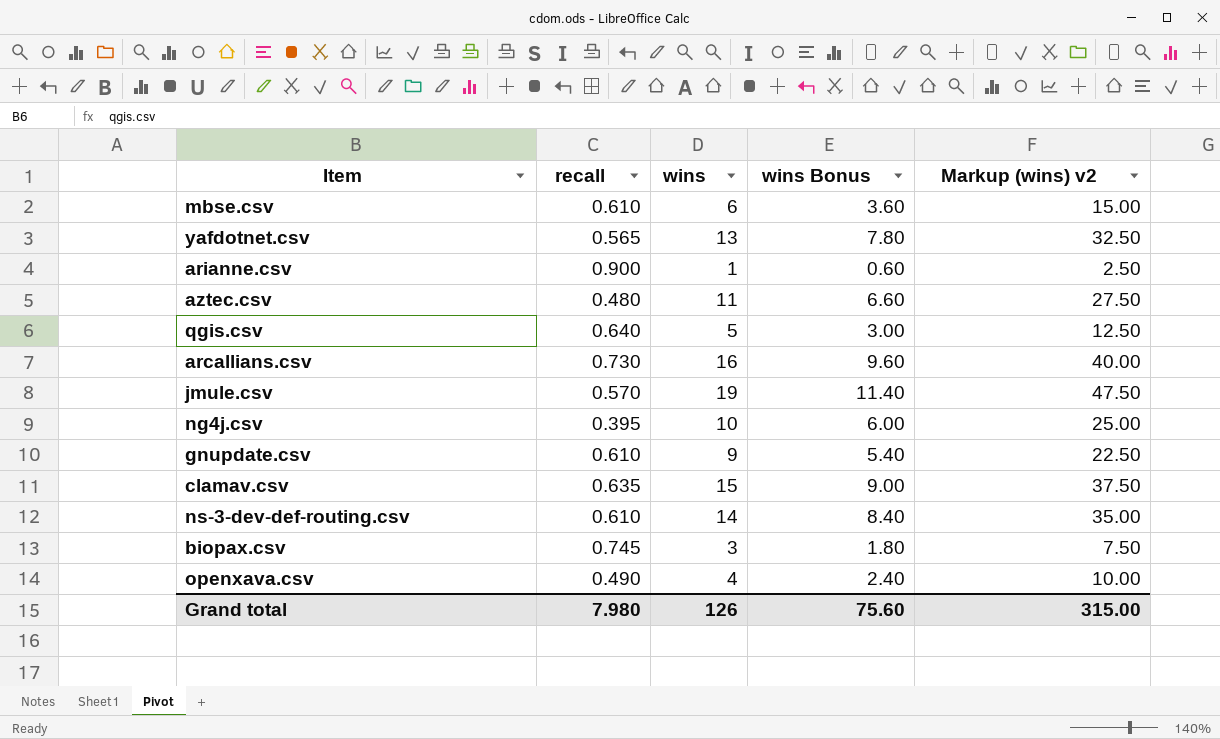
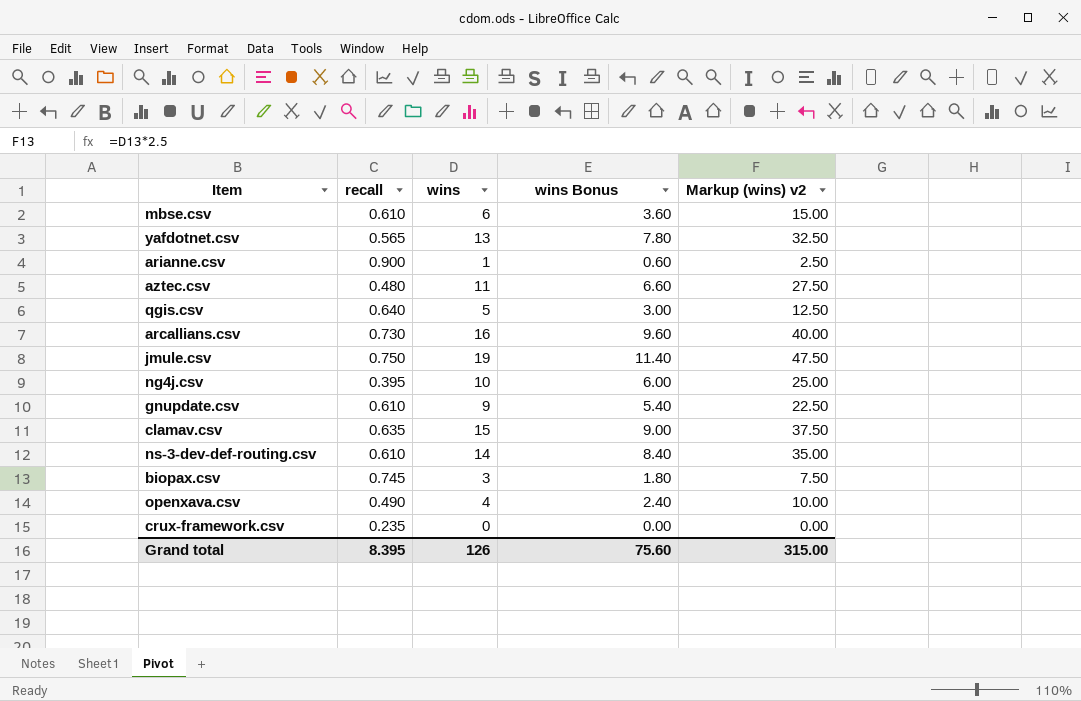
jmule.csv | recall: 0.570 -> 0.750
row crux-framework.csv: none -> 0.235 | 0 | 0.00 | 0.00
Grand total | recall: 7.980 -> 8.395

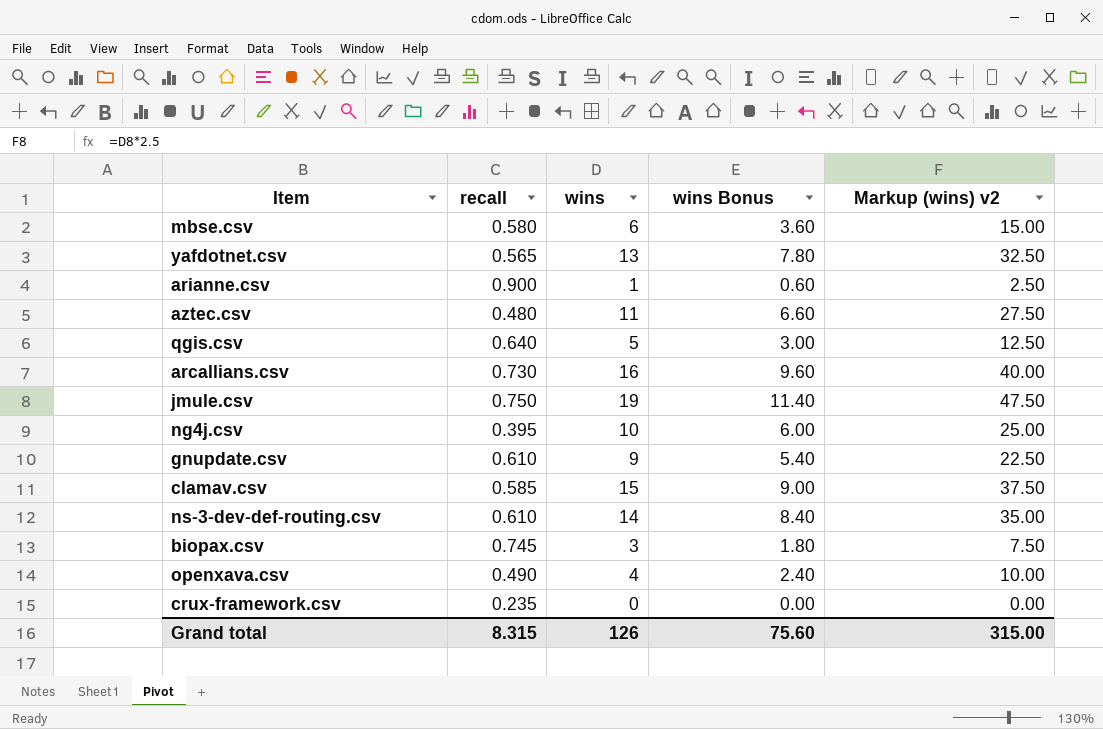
mbse.csv | recall: 0.610 -> 0.580
clamav.csv | recall: 0.635 -> 0.585
Grand total | recall: 8.395 -> 8.315

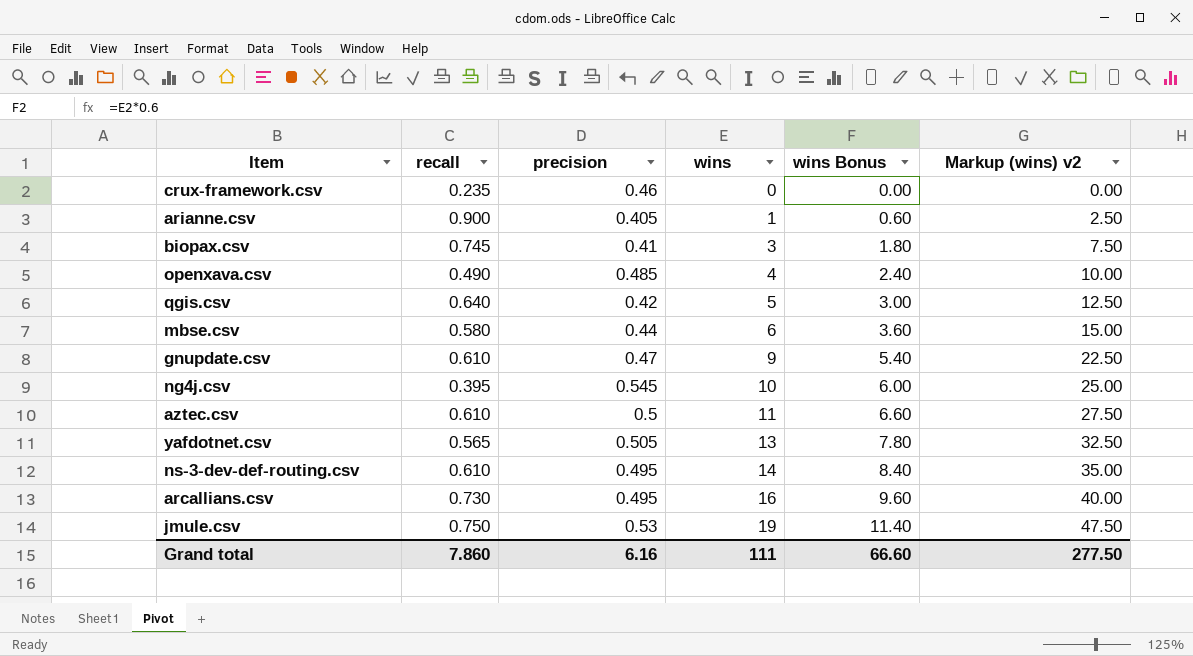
row order: none -> wins ascending
column precision | position: none -> 3
row clamav.csv: 0.585 | 15 | 9.00 | 37.50 -> none
aztec.csv | recall: 0.480 -> 0.610
Grand total | recall: 8.315 -> 7.860
Grand total | wins: 126 -> 111
Grand total | wins Bonus: 75.60 -> 66.60
Grand total | Markup (wins) v2: 315.00 -> 277.50

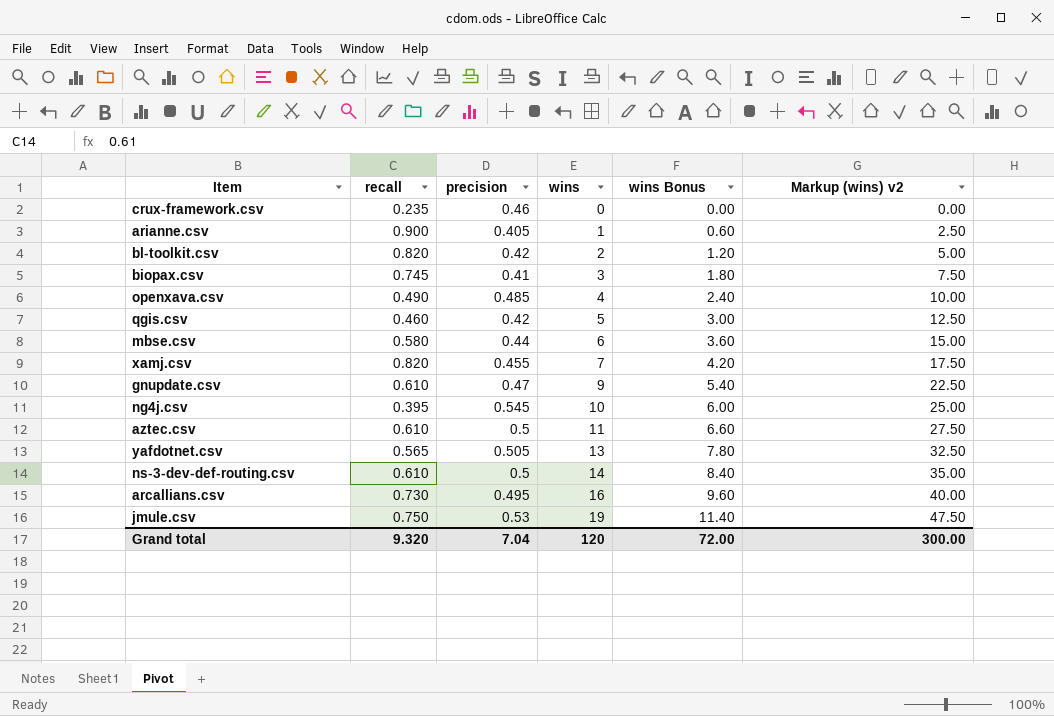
row bl-toolkit.csv: none -> 0.820 | 0.42 | 2 | 1.20 | 5.00
qgis.csv | recall: 0.640 -> 0.460
row xamj.csv: none -> 0.820 | 0.455 | 7 | 4.20 | 17.50
ns-3-dev-def-routing.csv | precision: 0.495 -> 0.5
Grand total | recall: 7.860 -> 9.320
Grand total | precision: 6.16 -> 7.04
Grand total | wins: 111 -> 120
Grand total | wins Bonus: 66.60 -> 72.00
Grand total | Markup (wins) v2: 277.50 -> 300.00

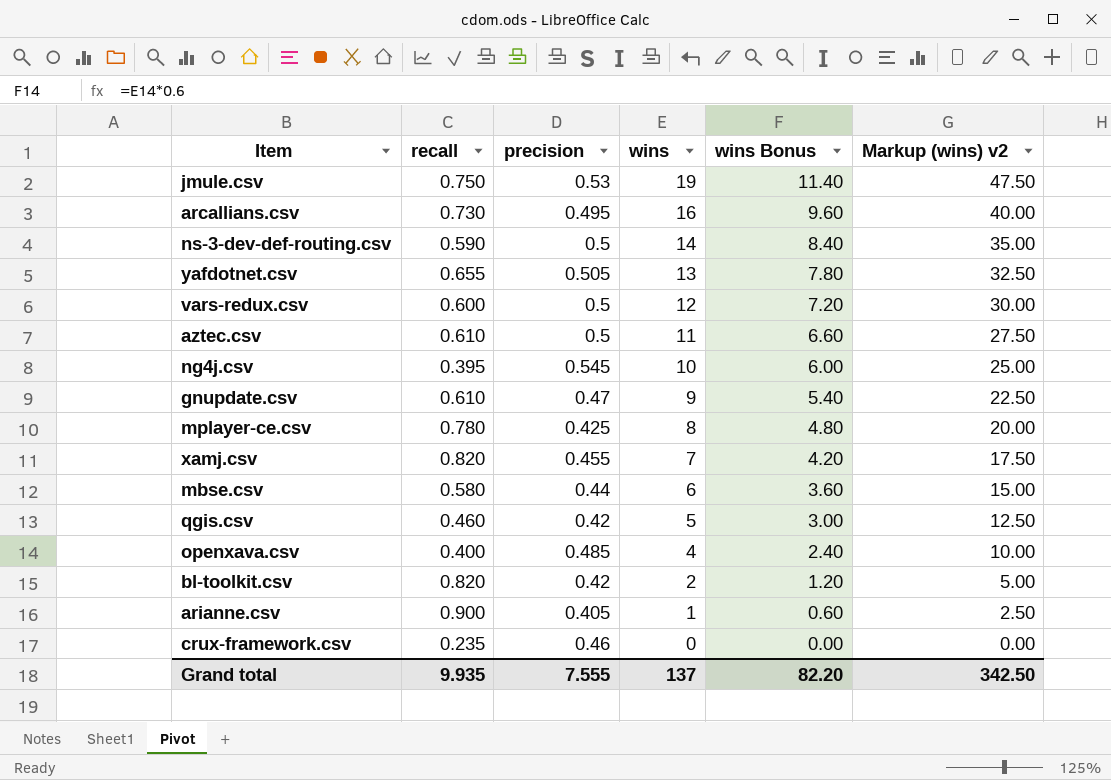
row order: wins ascending -> wins descending
row biopax.csv: 0.745 | 0.41 | 3 | 1.80 | 7.50 -> none
ns-3-dev-def-routing.csv | recall: 0.610 -> 0.590
yafdotnet.csv | recall: 0.565 -> 0.655
row vars-redux.csv: none -> 0.600 | 0.5 | 12 | 7.20 | 30.00
row mplayer-ce.csv: none -> 0.780 | 0.425 | 8 | 4.80 | 20.00
openxava.csv | recall: 0.490 -> 0.400
Grand total | recall: 9.320 -> 9.935
Grand total | precision: 7.04 -> 7.555
Grand total | wins: 120 -> 137
Grand total | wins Bonus: 72.00 -> 82.20
Grand total | Markup (wins) v2: 300.00 -> 342.50

